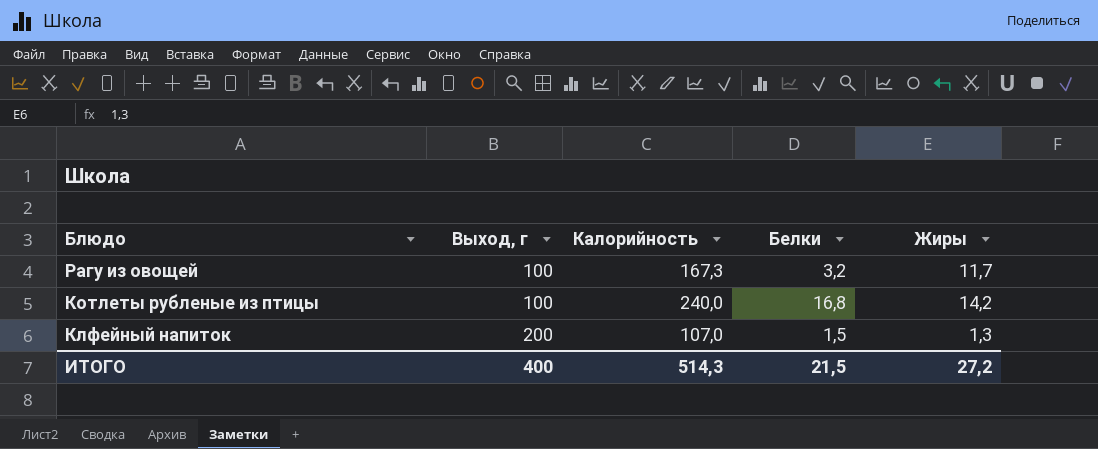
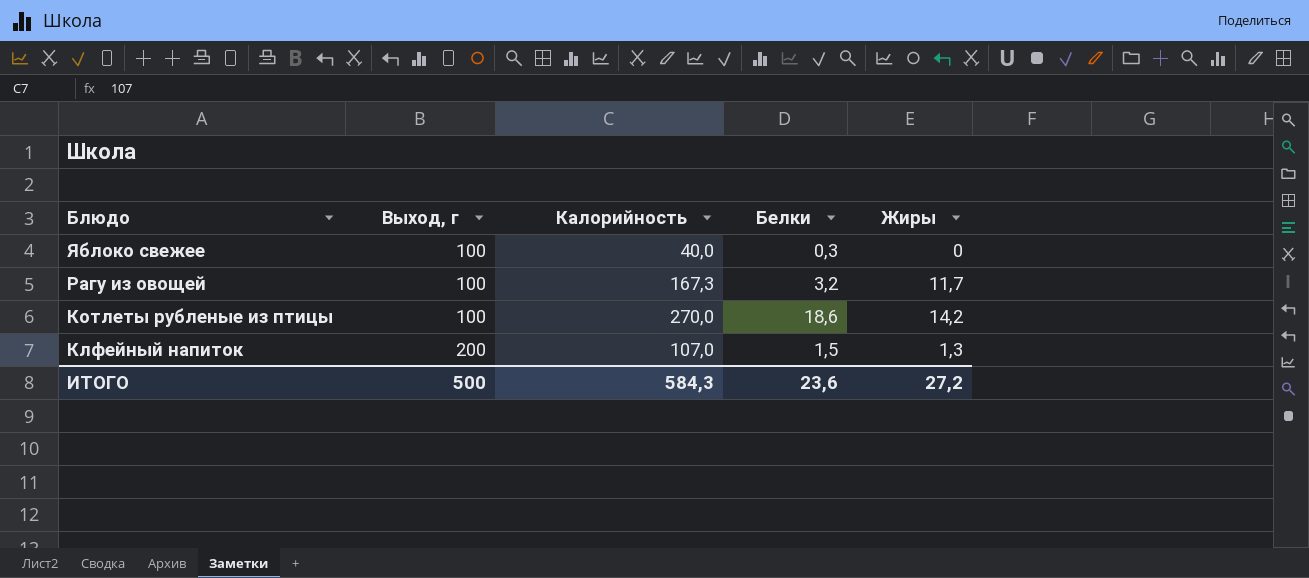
row Яблоко свежее: none -> 100 | 40,0 | 0,3 | 0
Котлеты рубленые из птицы | Калорийность: 240,0 -> 270,0
Котлеты рубленые из птицы | Белки: 16,8 -> 18,6
ИТОГО | Выход, г: 400 -> 500
ИТОГО | Калорийность: 514,3 -> 584,3
ИТОГО | Белки: 21,5 -> 23,6

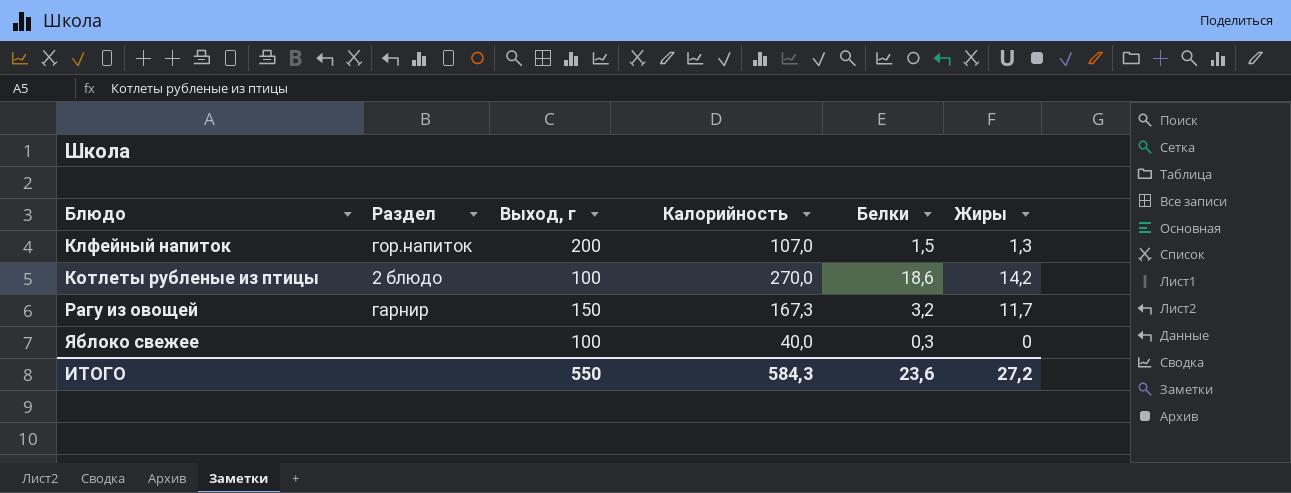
row order: Блюдо descending -> Блюдо ascending
column Раздел | position: none -> 2
Рагу из овощей | Выход, г: 100 -> 150
ИТОГО | Выход, г: 500 -> 550

